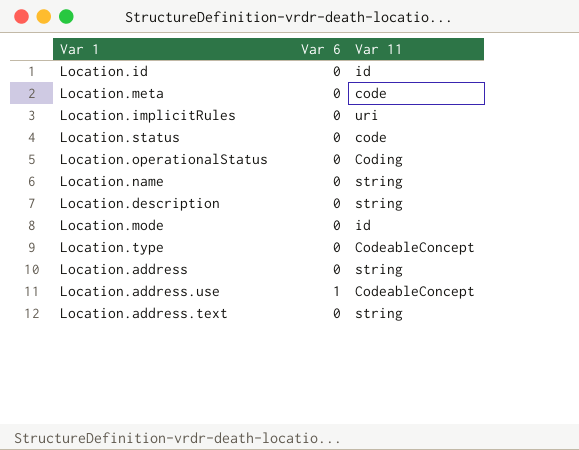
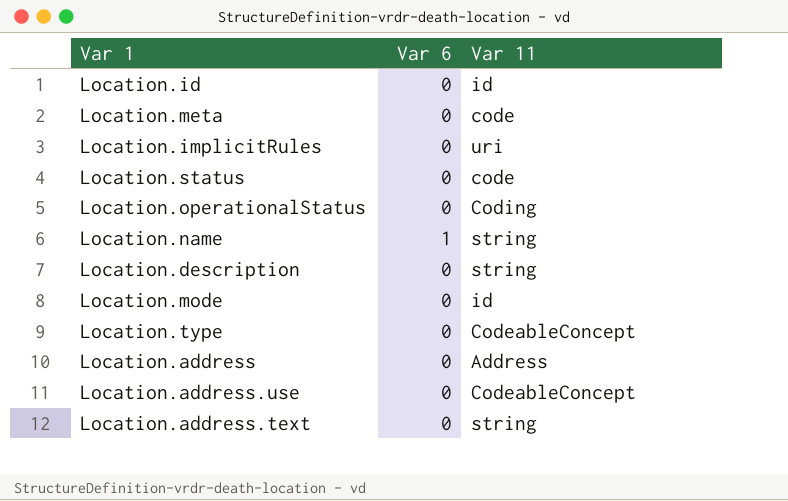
Location.name | Var 6: 0 -> 1
Location.address | Var 11: string -> Address
Location.address.use | Var 6: 1 -> 0

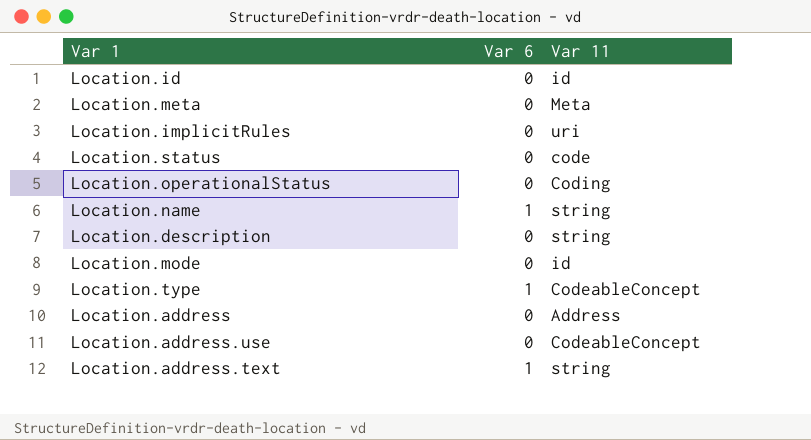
Location.meta | Var 11: code -> Meta
Location.type | Var 6: 0 -> 1
Location.address.text | Var 6: 0 -> 1

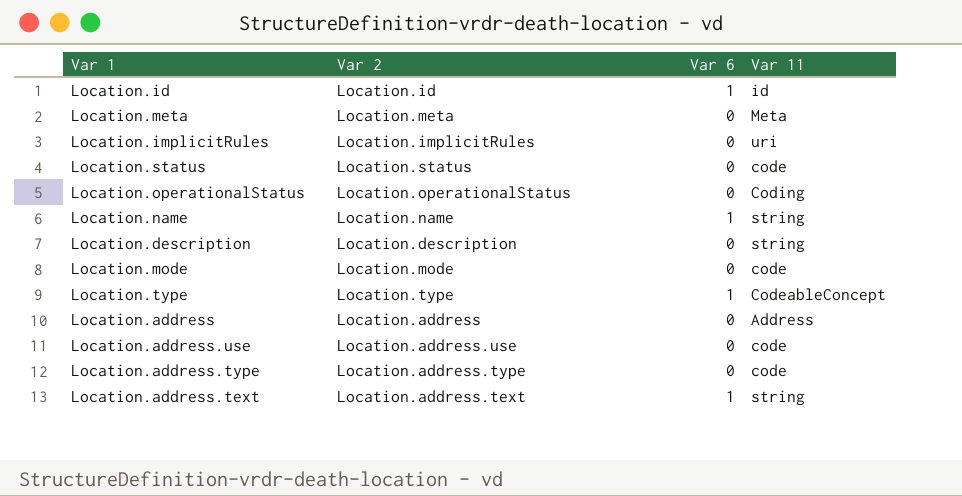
column Var 2 | position: none -> 2
Location.id | Var 6: 0 -> 1
Location.mode | Var 11: id -> code
Location.address.use | Var 11: CodeableConcept -> code
row Location.address.type: none -> Location.address.type | 0 | code

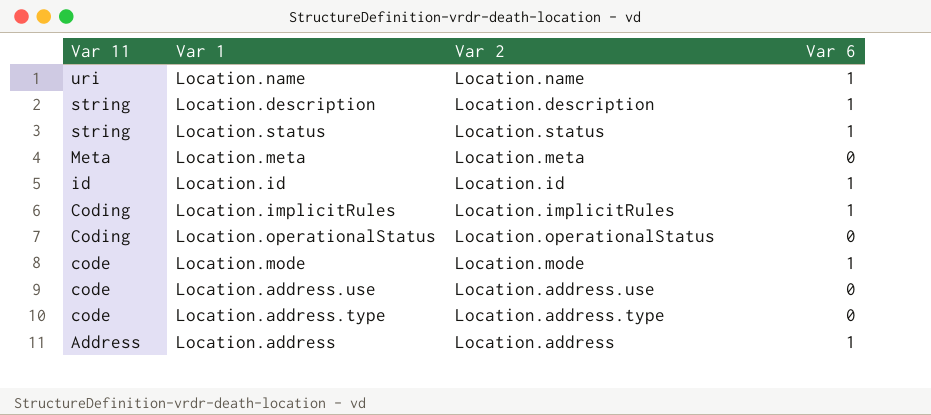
row order: none -> Var 11 descending
column Var 11 | position: 4 -> 1
row Location.type: Location.type | 1 | CodeableConcept -> none
row Location.address.text: Location.address.text | 1 | string -> none
Location.name | Var 11: string -> uri
Location.description | Var 6: 0 -> 1
Location.status | Var 11: code -> string
Location.status | Var 6: 0 -> 1
Location.implicitRules | Var 11: uri -> Coding
Location.implicitRules | Var 6: 0 -> 1
Location.mode | Var 6: 0 -> 1
Location.address | Var 6: 0 -> 1

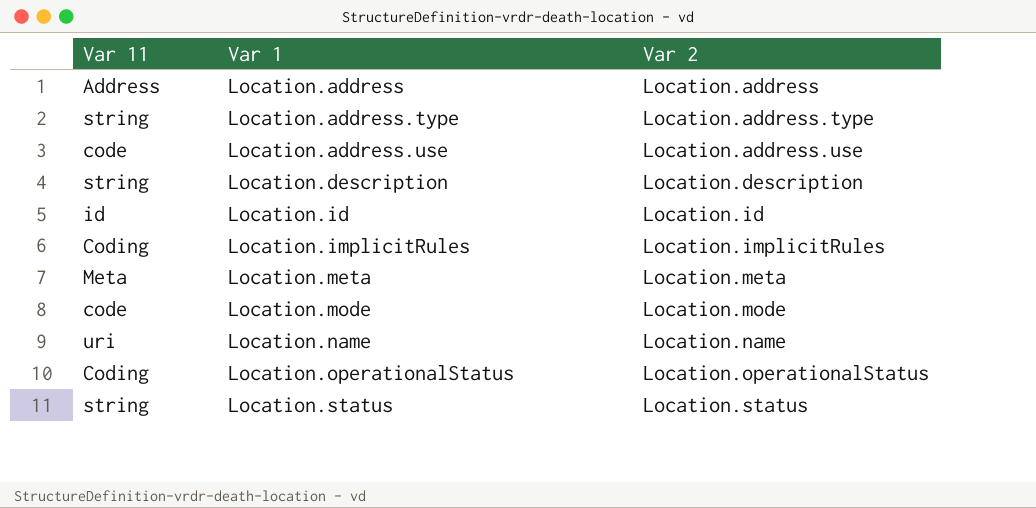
row order: Var 11 descending -> Var 1 ascending
column Var 6 | position: 4 -> none
Location.address.type | Var 11: code -> string

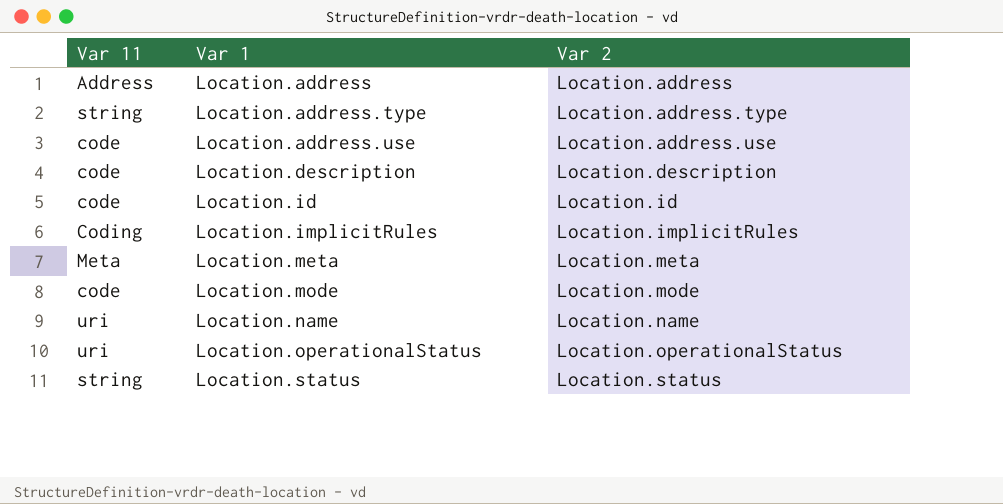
Location.description | Var 11: string -> code
Location.id | Var 11: id -> code
Location.operationalStatus | Var 11: Coding -> uri

